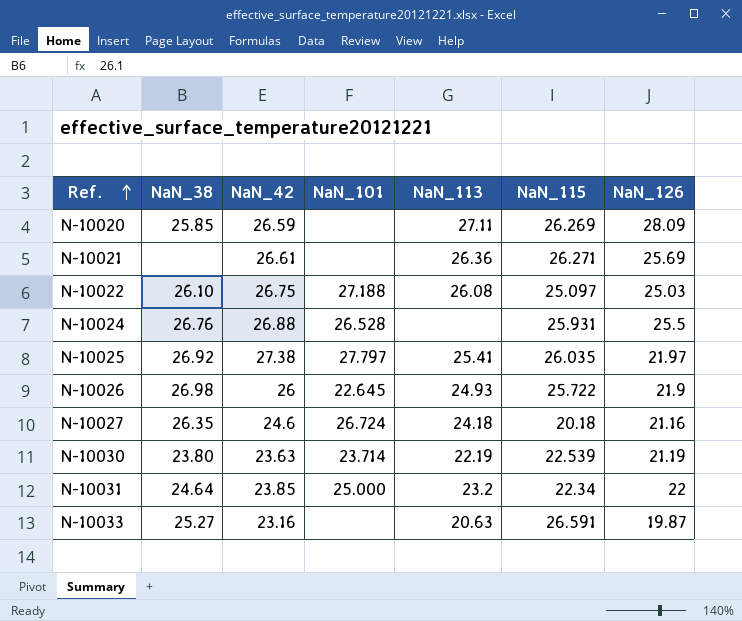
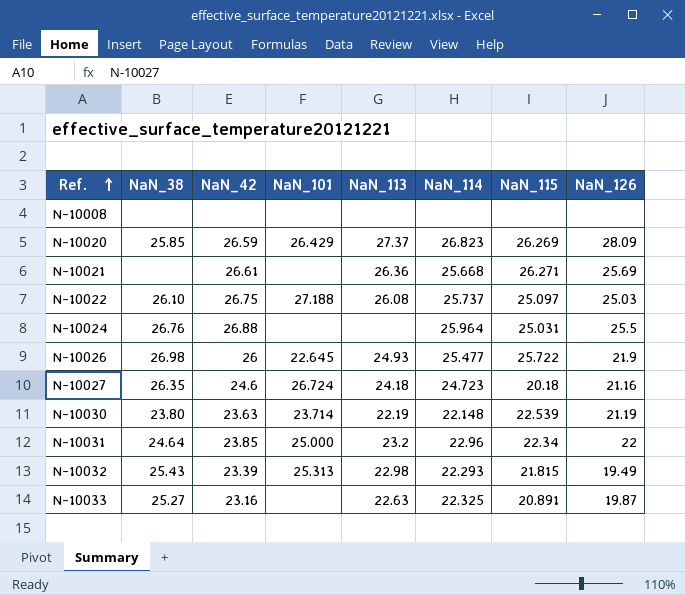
column NaN_114 | position: none -> 6
row N-10025: 26.92 | 27.38 | 27.797 | 25.41 | 26.035 | 21.97 -> none
row N-10008: none -> none | none | none | none | none | none | none
N-10020 | NaN_101: none -> 26.429
N-10020 | NaN_113: 27.11 -> 27.37
N-10024 | NaN_101: 26.528 -> none
N-10024 | NaN_115: 25.931 -> 25.031
row N-10032: none -> 25.43 | 23.39 | 25.313 | 22.98 | 22.293 | 21.815 | 19.49
N-10033 | NaN_113: 20.63 -> 22.63
N-10033 | NaN_115: 26.591 -> 20.891

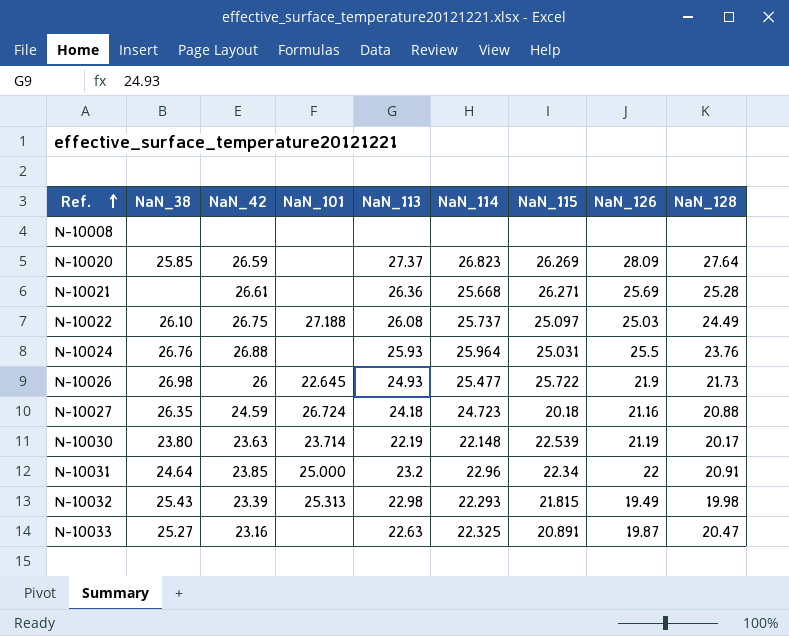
column NaN_128 | position: none -> 9
N-10020 | NaN_101: 26.429 -> none
N-10024 | NaN_113: none -> 25.93
N-10027 | NaN_42: 24.6 -> 24.59

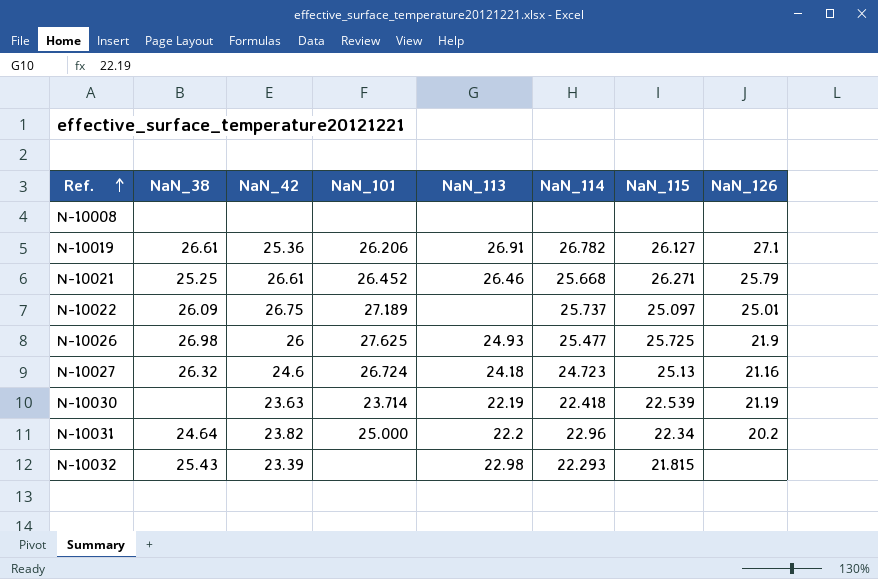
column NaN_128 | position: 9 -> none
row N-10020: 25.85 | 26.59 | none | 27.37 | 26.823 | 26.269 | 28.09 | 27.64 -> none
row N-10024: 26.76 | 26.88 | none | 25.93 | 25.964 | 25.031 | 25.5 | 23.76 -> none
row N-10033: 25.27 | 23.16 | none | 22.63 | 22.325 | 20.891 | 19.87 | 20.47 -> none
row N-10019: none -> 26.61 | 25.36 | 26.206 | 26.91 | 26.782 | 26.127 | 27.1
N-10021 | NaN_38: none -> 25.25
N-10021 | NaN_101: none -> 26.452
N-10021 | NaN_113: 26.36 -> 26.46
N-10021 | NaN_126: 25.69 -> 25.79
N-10022 | NaN_38: 26.10 -> 26.09
N-10022 | NaN_101: 27.188 -> 27.189
N-10022 | NaN_113: 26.08 -> none
N-10022 | NaN_126: 25.03 -> 25.01
N-10026 | NaN_101: 22.645 -> 27.625
N-10026 | NaN_115: 25.722 -> 25.725
N-10027 | NaN_38: 26.35 -> 26.32
N-10027 | NaN_42: 24.59 -> 24.6
N-10027 | NaN_115: 20.18 -> 25.13
N-10030 | NaN_38: 23.80 -> none
N-10030 | NaN_114: 22.148 -> 22.418
N-10031 | NaN_42: 23.85 -> 23.82
N-10031 | NaN_113: 23.2 -> 22.2
N-10031 | NaN_126: 22 -> 20.2
N-10032 | NaN_101: 25.313 -> none
N-10032 | NaN_126: 19.49 -> none

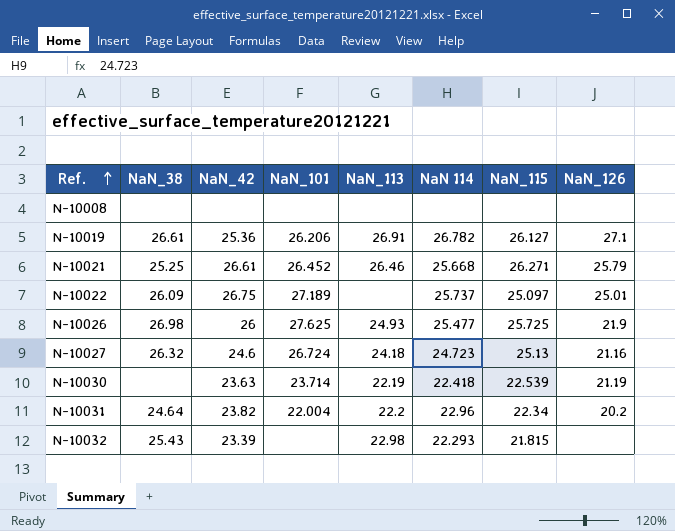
column name: NaN_114 -> NaN 114
N-10031 | NaN_101: 25.000 -> 22.004

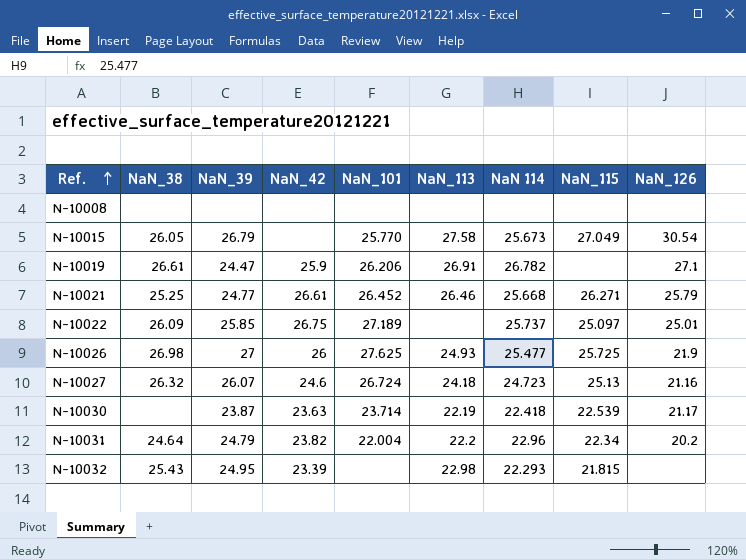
column NaN_39 | position: none -> 3
row N-10015: none -> 26.05 | 26.79 | none | 25.770 | 27.58 | 25.673 | 27.049 | 30.54
N-10019 | NaN_42: 25.36 -> 25.9
N-10019 | NaN_115: 26.127 -> none
N-10030 | NaN_126: 21.19 -> 21.17

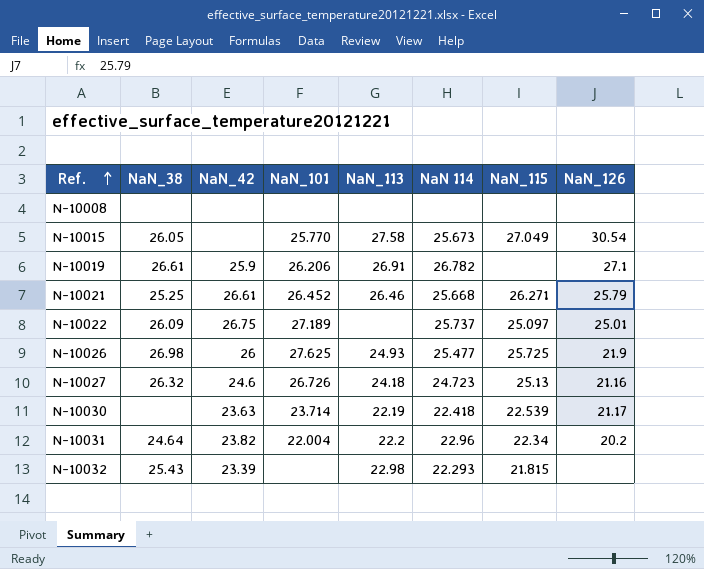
column NaN_39 | position: 3 -> none
N-10027 | NaN_101: 26.724 -> 26.726

